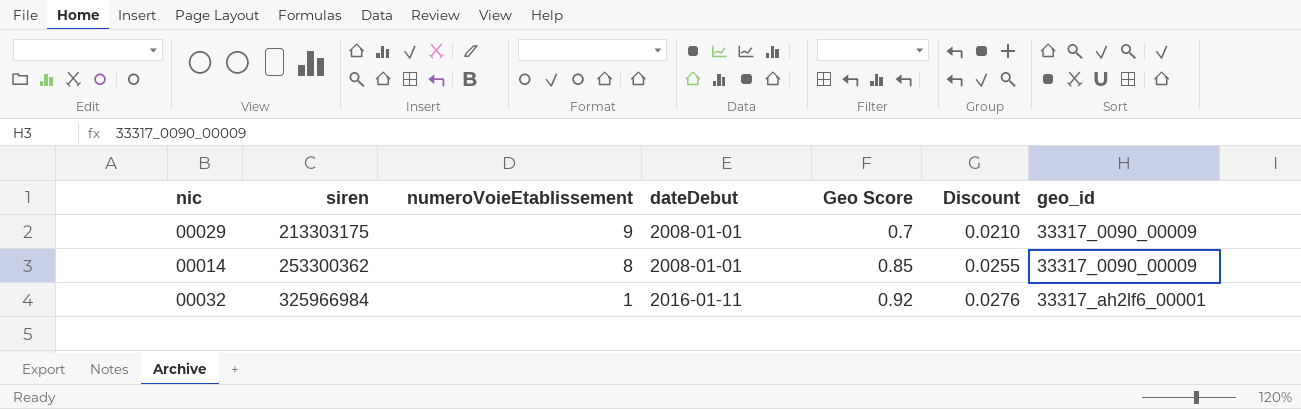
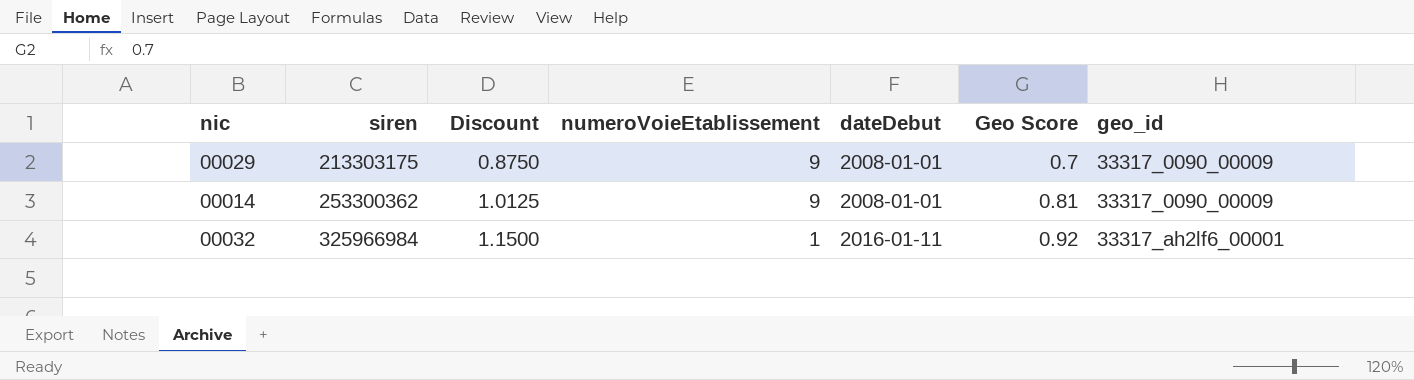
column Discount | formula: [Geo Score] * 0.03 -> [Geo Score] * 1.25
column Discount | position: 6 -> 3
00014 | numeroVoieEtablissement: 8 -> 9
00014 | Geo Score: 0.85 -> 0.81

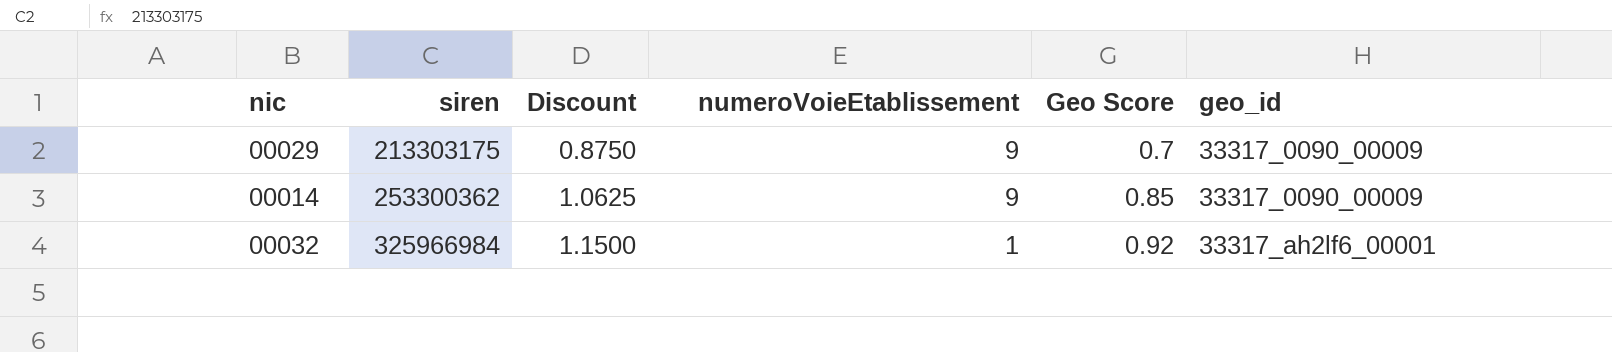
column dateDebut | position: 5 -> none
00014 | Discount: 1.0125 -> 1.0625
00014 | Geo Score: 0.81 -> 0.85

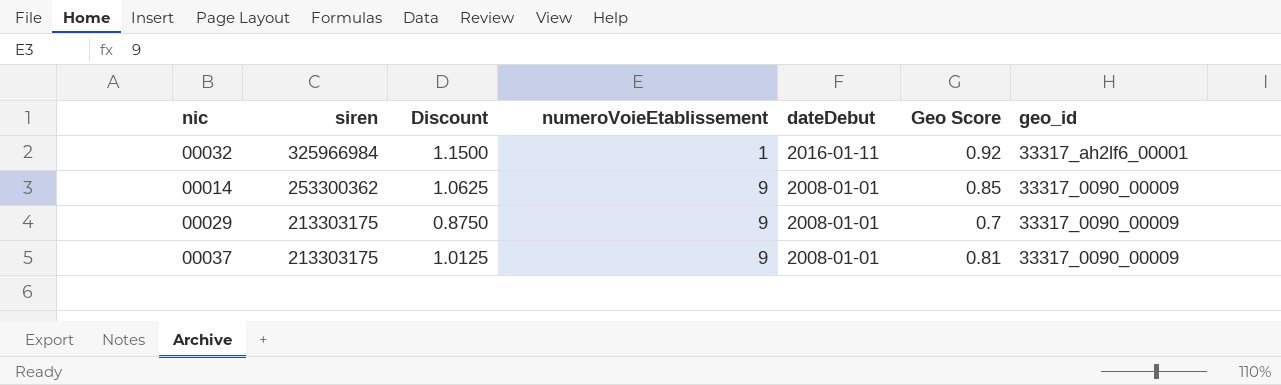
row order: siren ascending -> siren descending
column dateDebut | position: none -> 5
row 00037: none -> 213303175 | 1.0125 | 9 | 2008-01-01 | 0.81 | 33317_0090_00009

